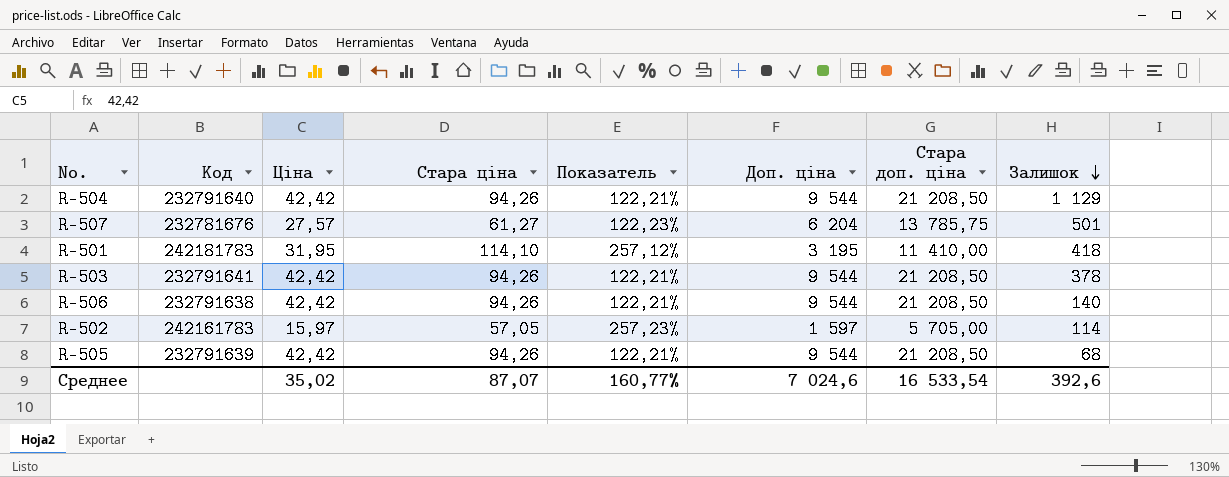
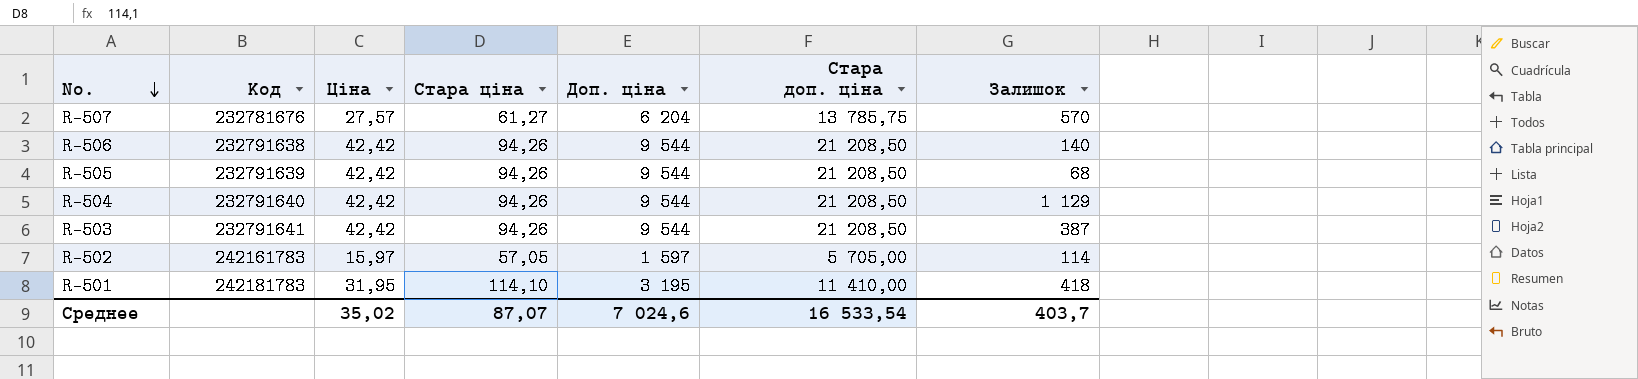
row order: Залишок descending -> No. descending
column Показатель | formula: ([Стара ціна] - [Ціна]) / [Ціна] -> none
R-507 | Залишок: 501 -> 570
R-503 | Залишок: 378 -> 387
Среднее | Залишок: 392,6 -> 403,7

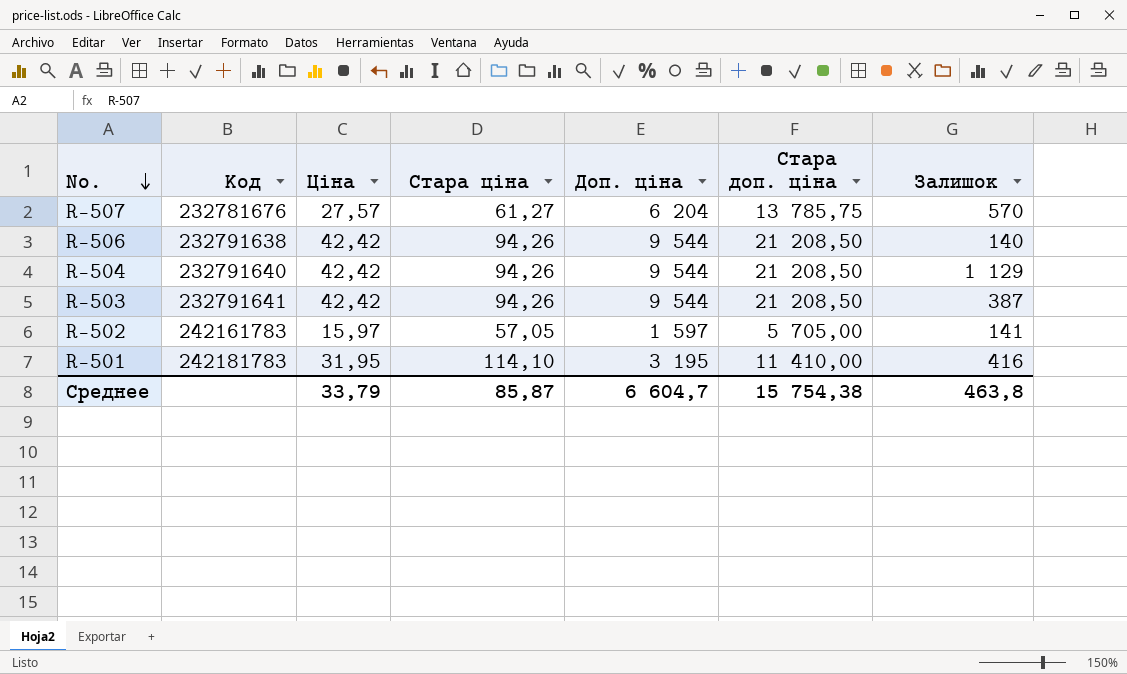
row R-505: 232791639 | 42,42 | 94,26 | 9 544 | 21 208,50 | 68 -> none
R-502 | Залишок: 114 -> 141
R-501 | Залишок: 418 -> 416
Среднее | Ціна: 35,02 -> 33,79
Среднее | Стара ціна: 87,07 -> 85,87
Среднее | Доп. ціна: 7 024,6 -> 6 604,7
Среднее | Стара доп. ціна: 16 533,54 -> 15 754,38
Среднее | Залишок: 403,7 -> 463,8

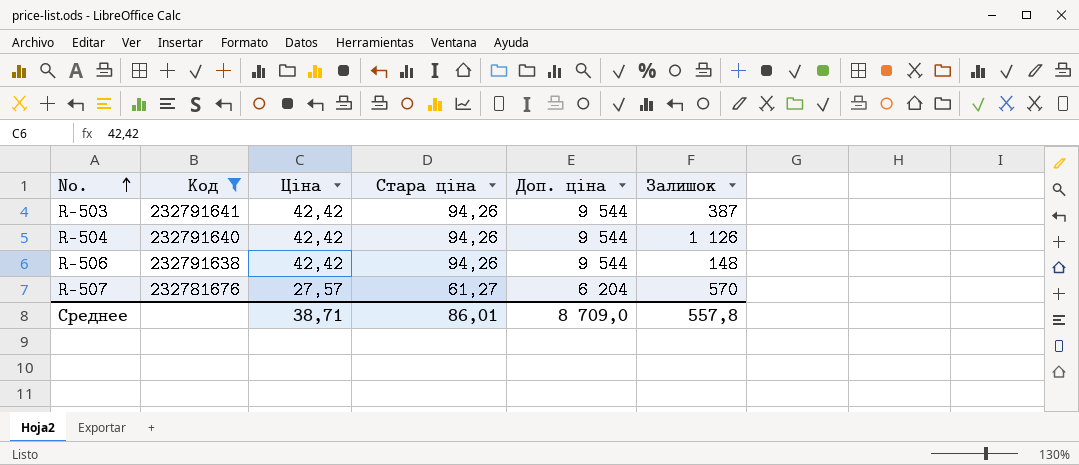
filter: none -> Код <= 232791641
row order: No. descending -> No. ascending
column Стара доп. ціна | position: 6 -> none
R-504 | Залишок: 1 129 -> 1 126
R-506 | Залишок: 140 -> 148
Среднее | Ціна: 33,79 -> 38,71
Среднее | Стара ціна: 85,87 -> 86,01
Среднее | Доп. ціна: 6 604,7 -> 8 709,0
Среднее | Залишок: 463,8 -> 557,8

